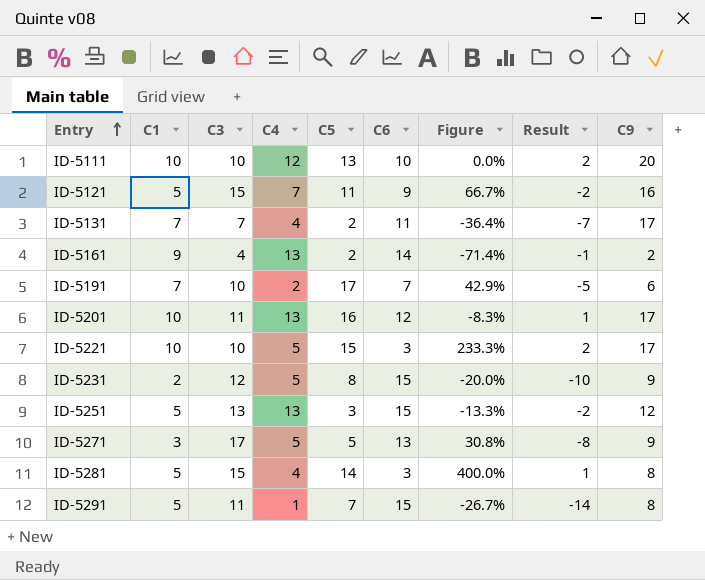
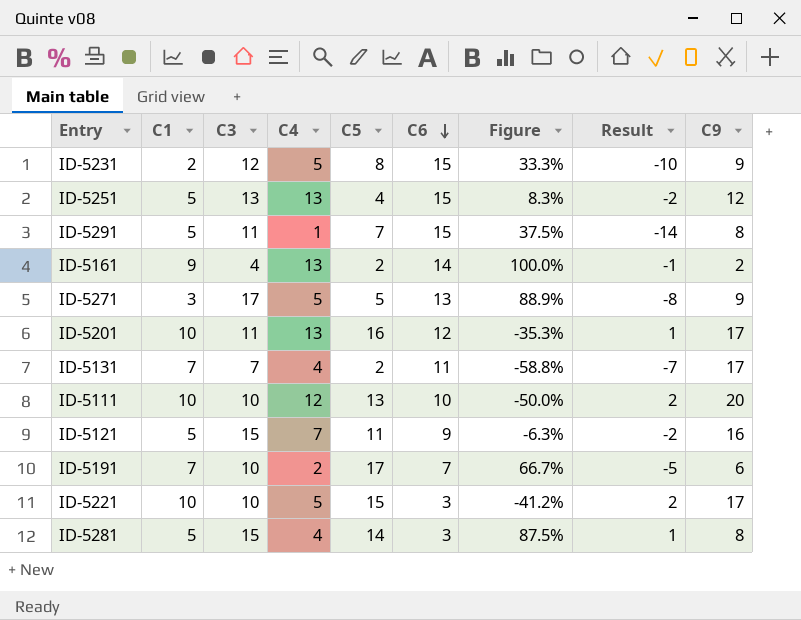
row order: Entry ascending -> C6 descending
column Figure | formula: ([C3] - [C6]) / [C6] -> ([C3] - [C9]) / [C9]
ID-5251 | C5: 3 -> 4

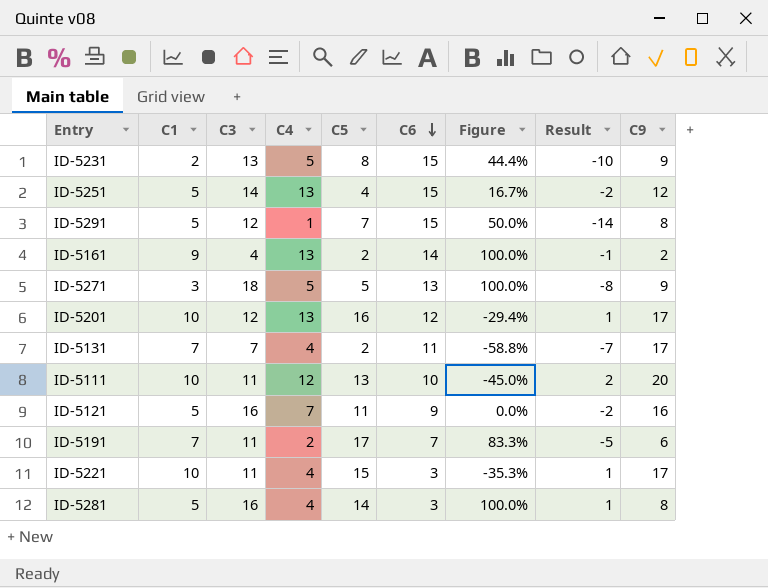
ID-5231 | C3: 12 -> 13
ID-5231 | Figure: 33.3% -> 44.4%
ID-5251 | C3: 13 -> 14
ID-5251 | Figure: 8.3% -> 16.7%
ID-5291 | C3: 11 -> 12
ID-5291 | Figure: 37.5% -> 50.0%
ID-5271 | C3: 17 -> 18
ID-5271 | Figure: 88.9% -> 100.0%
ID-5201 | C3: 11 -> 12
ID-5201 | Figure: -35.3% -> -29.4%
ID-5111 | C3: 10 -> 11
ID-5111 | Figure: -50.0% -> -45.0%
ID-5121 | C3: 15 -> 16
ID-5121 | Figure: -6.3% -> 0.0%
ID-5191 | C3: 10 -> 11
ID-5191 | Figure: 66.7% -> 83.3%
ID-5221 | C3: 10 -> 11
ID-5221 | C4: 5 -> 4
ID-5221 | Figure: -41.2% -> -35.3%
ID-5221 | Result: 2 -> 1
ID-5281 | C3: 15 -> 16
ID-5281 | Figure: 87.5% -> 100.0%

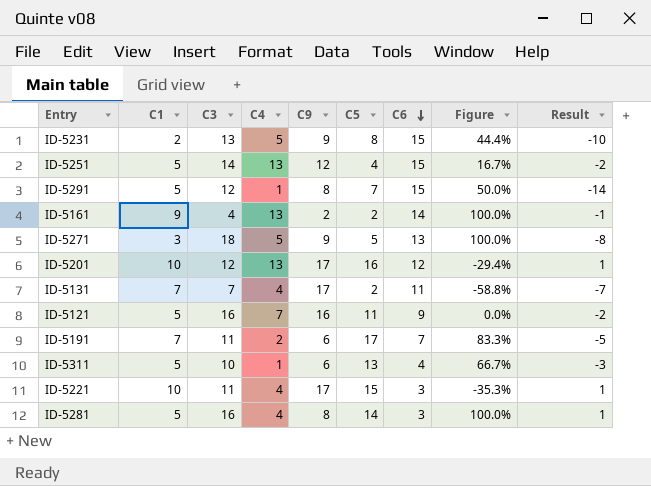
column C9 | position: 9 -> 5
row ID-5111: 10 | 11 | 12 | 13 | 10 | -45.0% | 2 | 20 -> none
row ID-5311: none -> 5 | 10 | 1 | 6 | 13 | 4 | 66.7% | -3

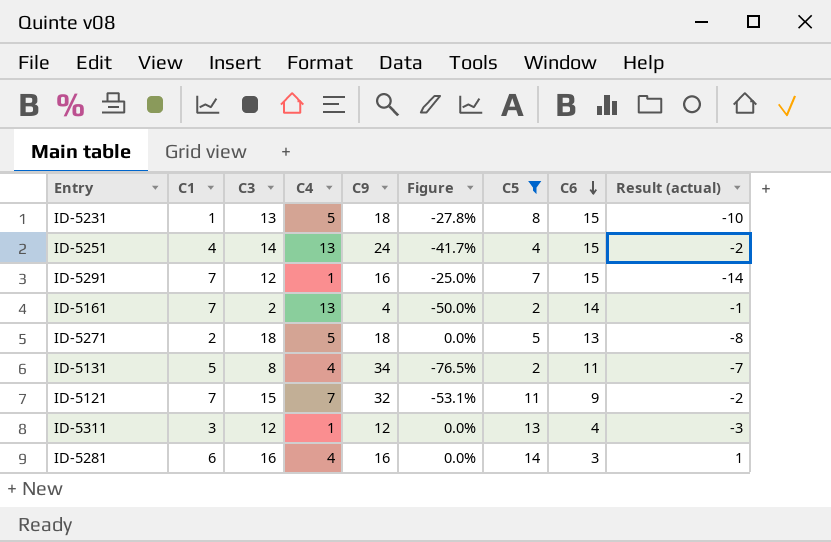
filter: none -> C5 <= 14
column Figure | position: 8 -> 6
column name: Result -> Result (actual)
ID-5231 | C1: 2 -> 1
ID-5231 | C9: 9 -> 18
ID-5231 | Figure: 44.4% -> -27.8%
ID-5251 | C1: 5 -> 4
ID-5251 | C9: 12 -> 24
ID-5251 | Figure: 16.7% -> -41.7%
ID-5291 | C1: 5 -> 7
ID-5291 | C9: 8 -> 16
ID-5291 | Figure: 50.0% -> -25.0%
ID-5161 | C1: 9 -> 7
ID-5161 | C3: 4 -> 2
ID-5161 | C9: 2 -> 4
ID-5161 | Figure: 100.0% -> -50.0%
ID-5271 | C1: 3 -> 2
ID-5271 | C9: 9 -> 18
ID-5271 | Figure: 100.0% -> 0.0%
ID-5131 | C1: 7 -> 5
ID-5131 | C3: 7 -> 8
ID-5131 | C9: 17 -> 34
ID-5131 | Figure: -58.8% -> -76.5%
ID-5121 | C1: 5 -> 7
ID-5121 | C3: 16 -> 15
ID-5121 | C9: 16 -> 32
ID-5121 | Figure: 0.0% -> -53.1%
ID-5311 | C1: 5 -> 3
ID-5311 | C3: 10 -> 12
ID-5311 | C9: 6 -> 12
ID-5311 | Figure: 66.7% -> 0.0%
ID-5281 | C1: 5 -> 6
ID-5281 | C9: 8 -> 16
ID-5281 | Figure: 100.0% -> 0.0%

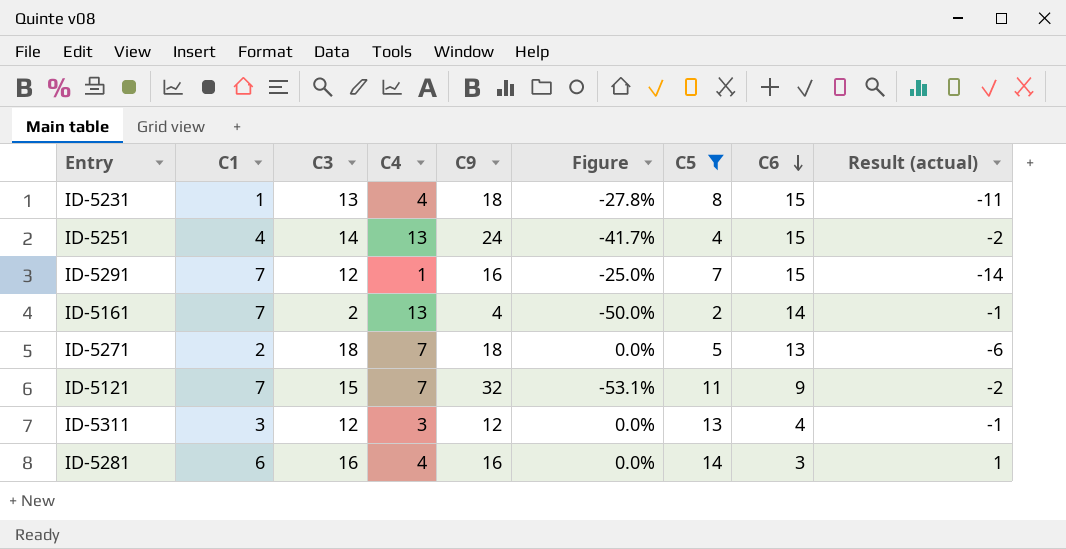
row ID-5131: 5 | 8 | 4 | 34 | -76.5% | 2 | 11 | -7 -> none
ID-5231 | C4: 5 -> 4
ID-5231 | Result (actual): -10 -> -11
ID-5271 | C4: 5 -> 7
ID-5271 | Result (actual): -8 -> -6
ID-5311 | C4: 1 -> 3
ID-5311 | Result (actual): -3 -> -1

